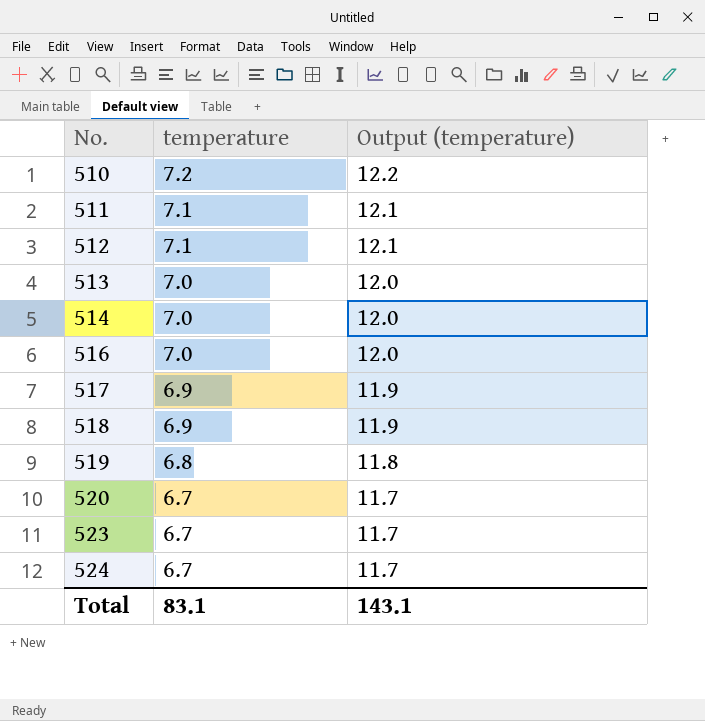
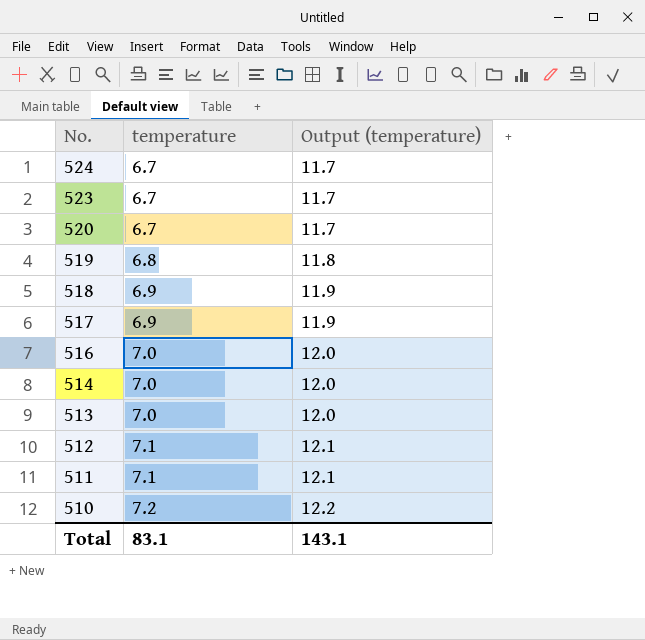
row order: No. ascending -> No. descending

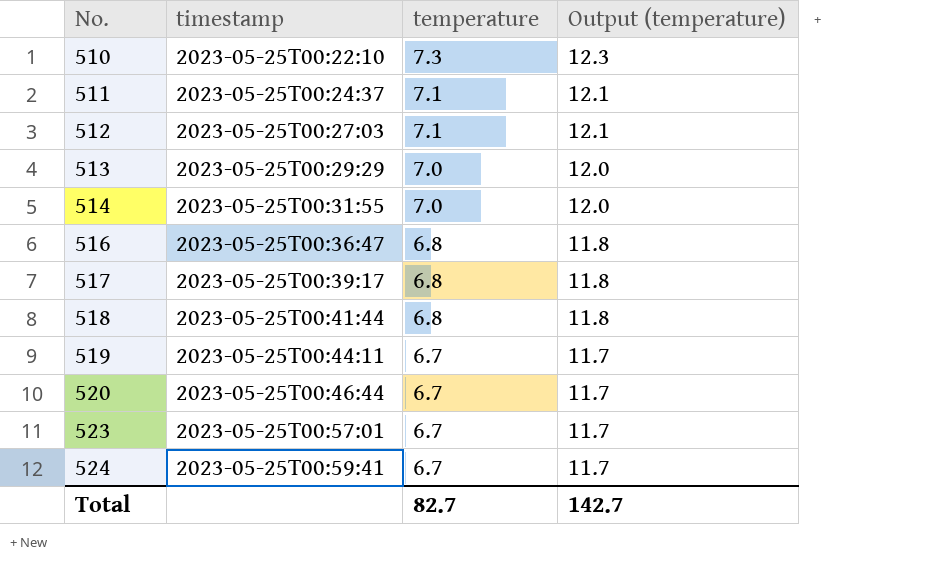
row order: No. descending -> No. ascending
column timestamp | position: none -> 2
510 | temperature: 7.2 -> 7.3
510 | Output (temperature): 12.2 -> 12.3
516 | temperature: 7.0 -> 6.8
516 | Output (temperature): 12.0 -> 11.8
517 | temperature: 6.9 -> 6.8
517 | Output (temperature): 11.9 -> 11.8
518 | temperature: 6.9 -> 6.8
518 | Output (temperature): 11.9 -> 11.8
519 | temperature: 6.8 -> 6.7
519 | Output (temperature): 11.8 -> 11.7
Total | temperature: 83.1 -> 82.7
Total | Output (temperature): 143.1 -> 142.7

